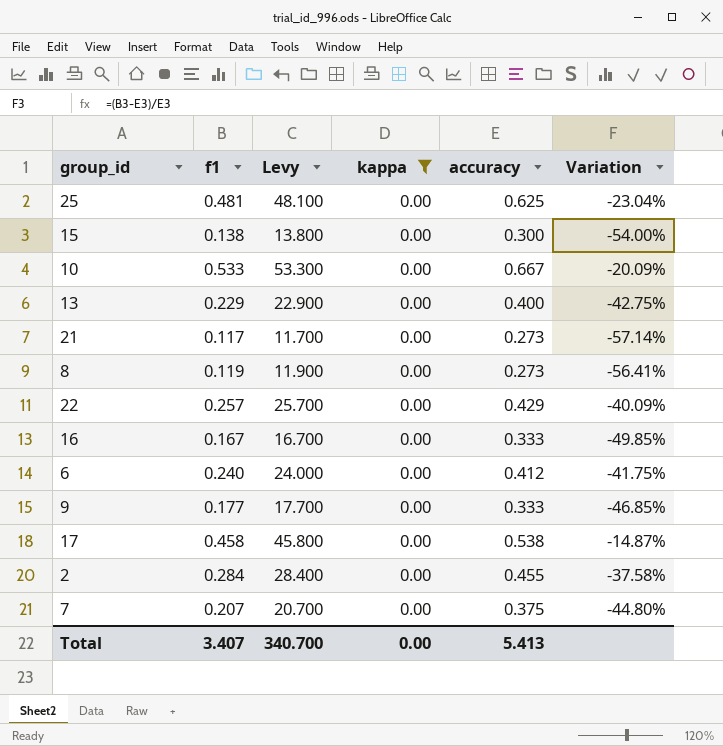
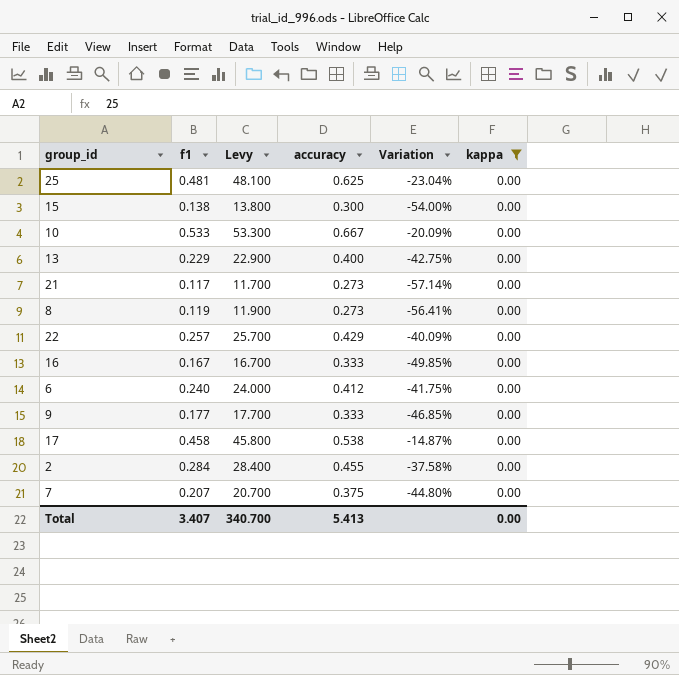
column kappa | position: 4 -> 6

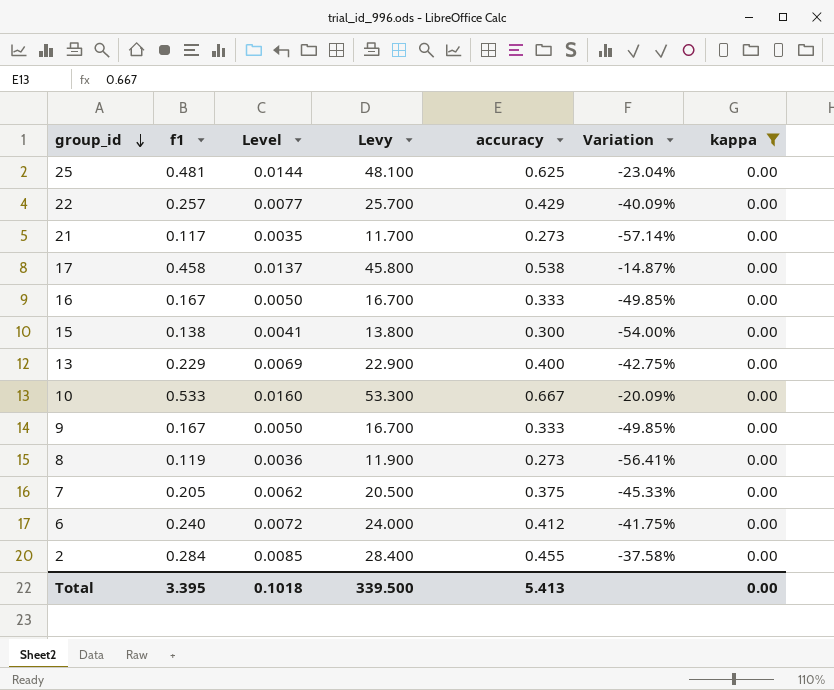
row order: none -> group_id descending
column Level | formula: none -> [f1] * 0.03
9 | f1: 0.177 -> 0.167
9 | Levy: 17.700 -> 16.700
9 | Variation: -46.85% -> -49.85%
7 | f1: 0.207 -> 0.205
7 | Levy: 20.700 -> 20.500
7 | Variation: -44.80% -> -45.33%
Total | f1: 3.407 -> 3.395
Total | Levy: 340.700 -> 339.500

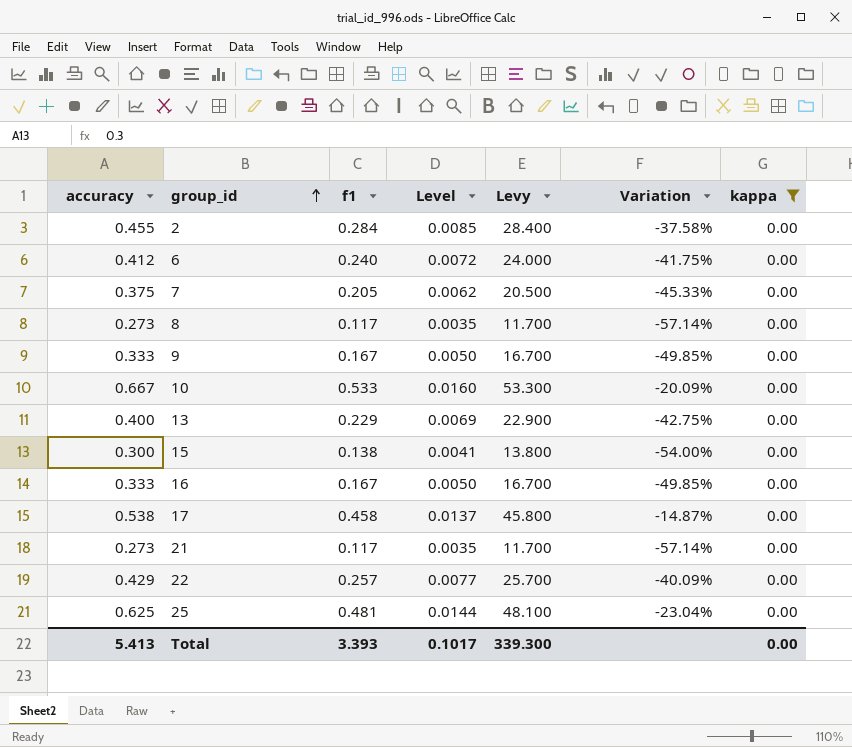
row order: group_id descending -> group_id ascending
column accuracy | position: 5 -> 1
8 | f1: 0.119 -> 0.117
8 | Level: 0.0036 -> 0.0035
8 | Levy: 11.900 -> 11.700
8 | Variation: -56.41% -> -57.14%
Total | f1: 3.395 -> 3.393
Total | Level: 0.1018 -> 0.1017
Total | Levy: 339.500 -> 339.300

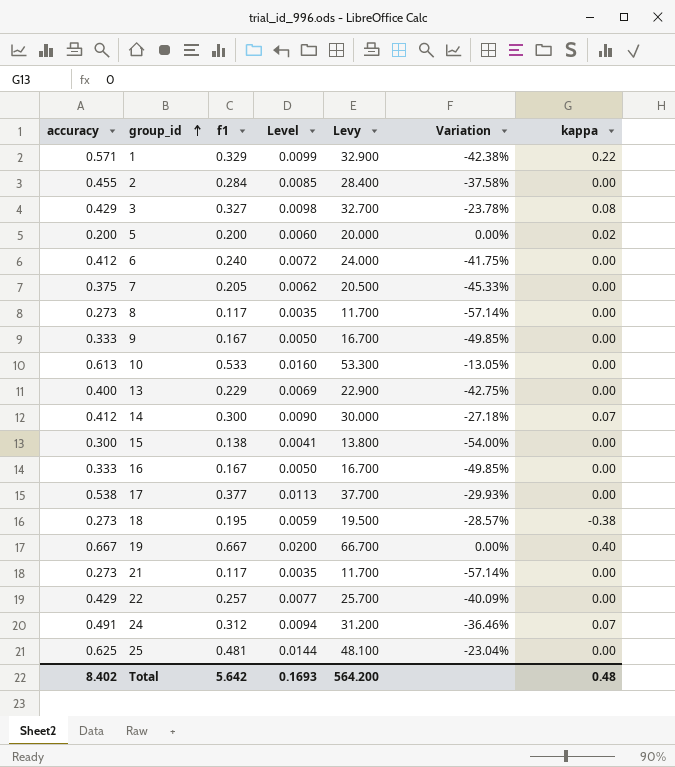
filter: kappa = 0.00 -> none
10 | accuracy: 0.667 -> 0.613
10 | Variation: -20.09% -> -13.05%
17 | f1: 0.458 -> 0.377
17 | Level: 0.0137 -> 0.0113
17 | Levy: 45.800 -> 37.700
17 | Variation: -14.87% -> -29.93%
Total | accuracy: 5.413 -> 8.402
Total | f1: 3.393 -> 5.642
Total | Level: 0.1017 -> 0.1693
Total | Levy: 339.300 -> 564.200
Total | kappa: 0.00 -> 0.48

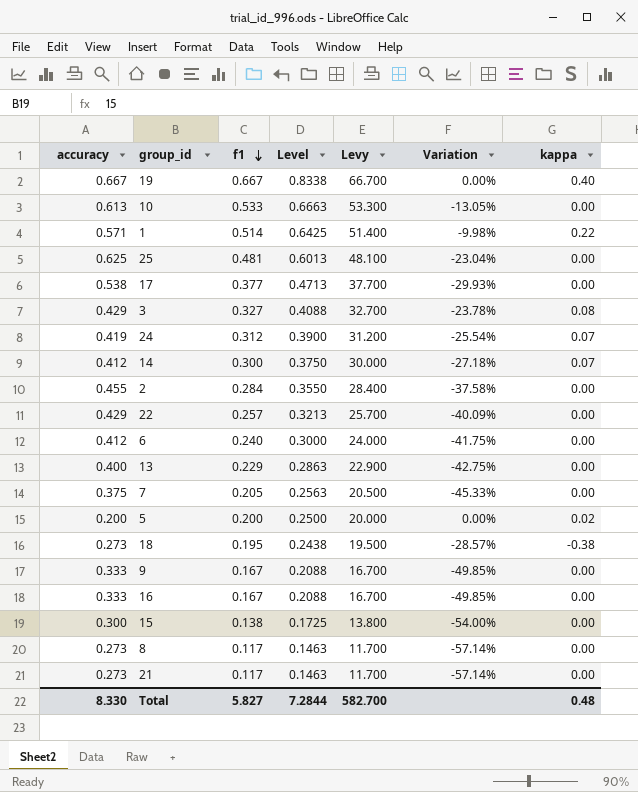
row order: group_id ascending -> f1 descending
column Level | formula: [f1] * 0.03 -> [f1] * 1.25
1 | f1: 0.329 -> 0.514
1 | Levy: 32.900 -> 51.400
1 | Variation: -42.38% -> -9.98%
24 | accuracy: 0.491 -> 0.419
24 | Variation: -36.46% -> -25.54%
Total | accuracy: 8.402 -> 8.330
Total | f1: 5.642 -> 5.827
Total | Level: 0.1693 -> 7.2844
Total | Levy: 564.200 -> 582.700

